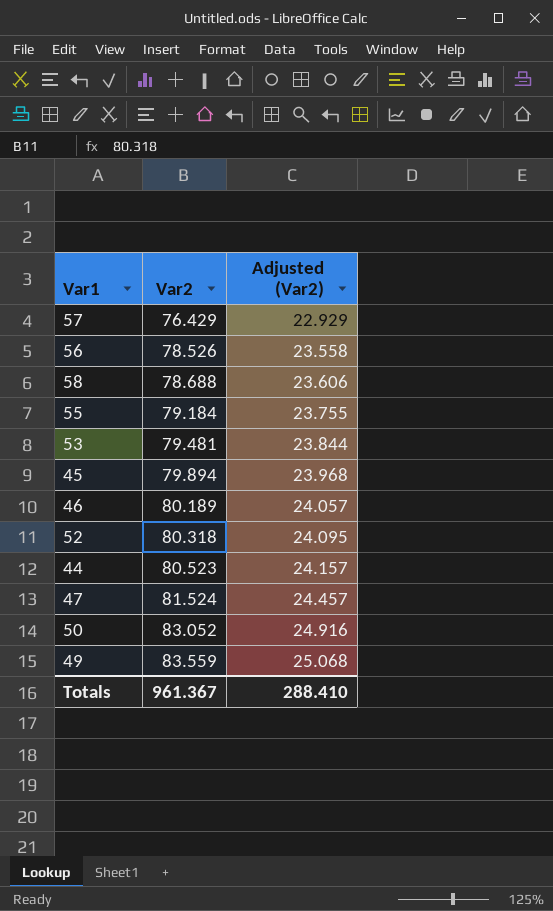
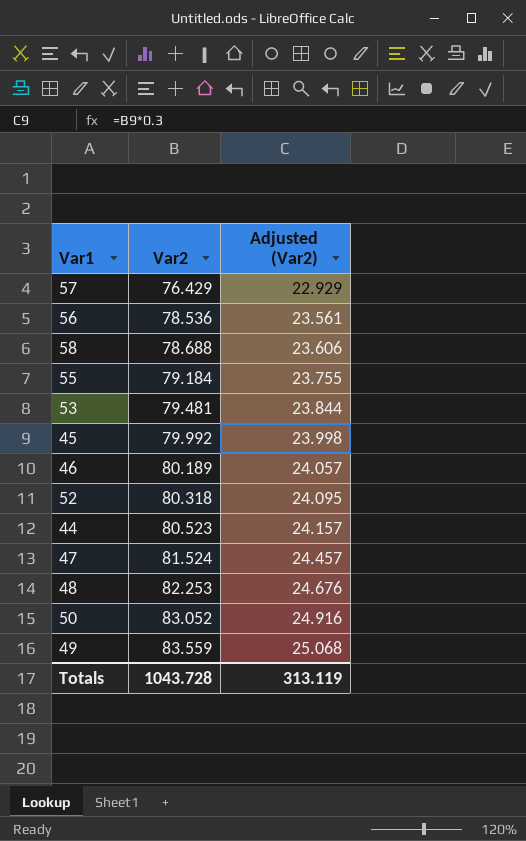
56 | Var2: 78.526 -> 78.536
56 | Adjusted (Var2): 23.558 -> 23.561
45 | Var2: 79.894 -> 79.992
45 | Adjusted (Var2): 23.968 -> 23.998
row 48: none -> 82.253 | 24.676
Totals | Var2: 961.367 -> 1043.728
Totals | Adjusted (Var2): 288.410 -> 313.119

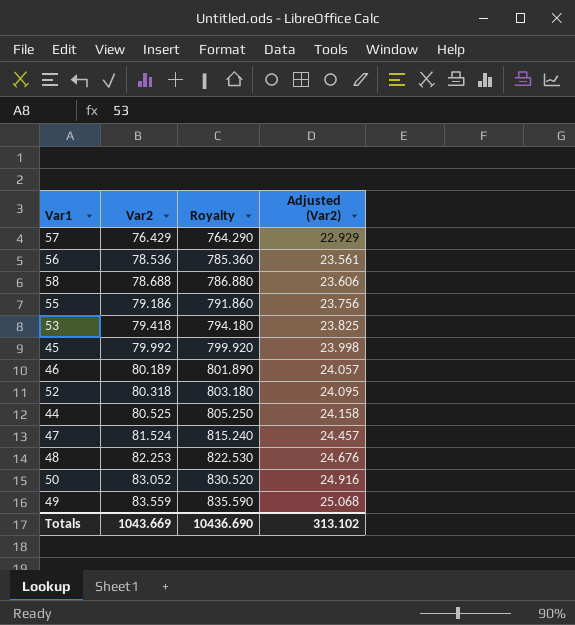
column Royalty | formula: none -> [Var2] * 10
55 | Var2: 79.184 -> 79.186
55 | Adjusted (Var2): 23.755 -> 23.756
53 | Var2: 79.481 -> 79.418
53 | Adjusted (Var2): 23.844 -> 23.825
44 | Var2: 80.523 -> 80.525
44 | Adjusted (Var2): 24.157 -> 24.158
Totals | Var2: 1043.728 -> 1043.669
Totals | Adjusted (Var2): 313.119 -> 313.102

